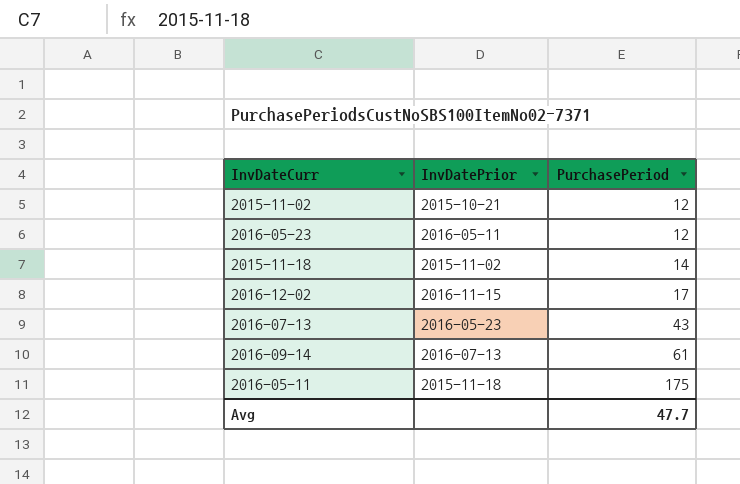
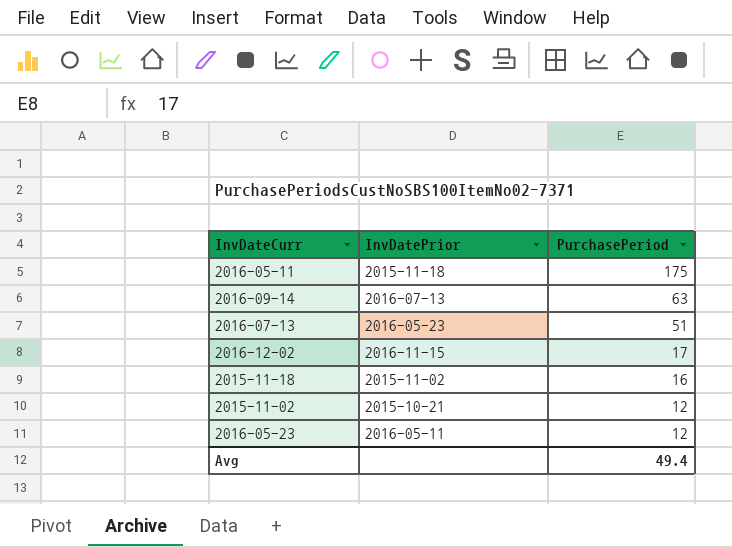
row order: PurchasePeriod ascending -> PurchasePeriod descending
2016-09-14 | PurchasePeriod: 61 -> 63
2016-07-13 | PurchasePeriod: 43 -> 51
2015-11-18 | PurchasePeriod: 14 -> 16
Avg | PurchasePeriod: 47.7 -> 49.4

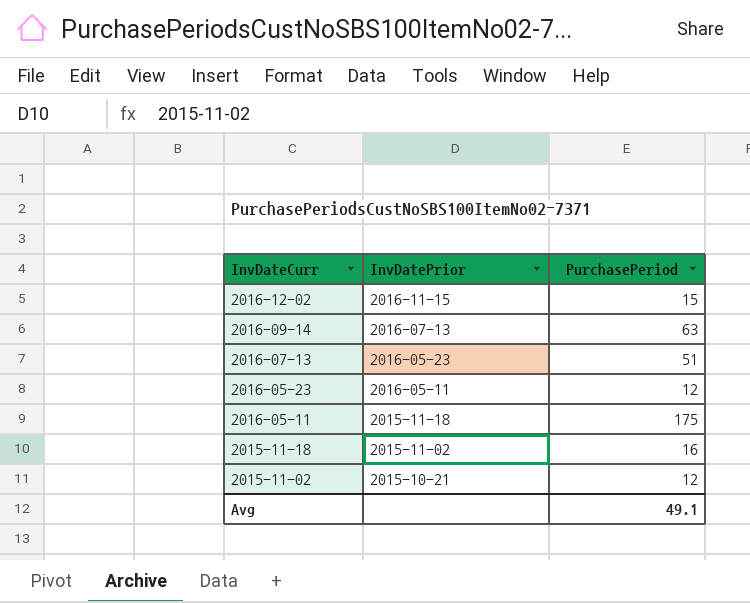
row order: PurchasePeriod descending -> InvDateCurr descending
2016-12-02 | PurchasePeriod: 17 -> 15
Avg | PurchasePeriod: 49.4 -> 49.1

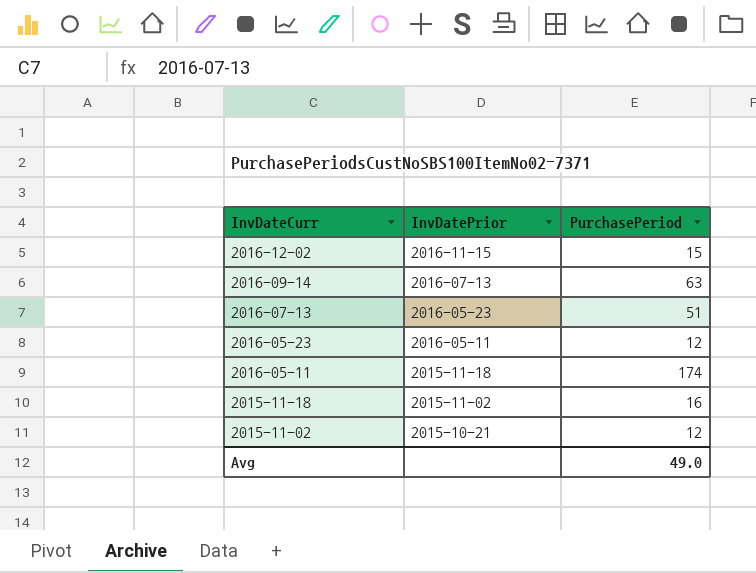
2016-05-11 | PurchasePeriod: 175 -> 174
Avg | PurchasePeriod: 49.1 -> 49.0

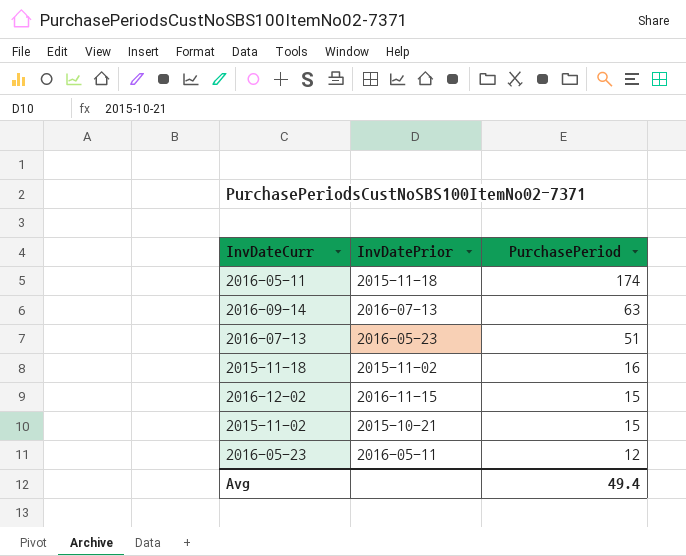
row order: InvDateCurr descending -> PurchasePeriod descending
2015-11-02 | PurchasePeriod: 12 -> 15
Avg | PurchasePeriod: 49.0 -> 49.4

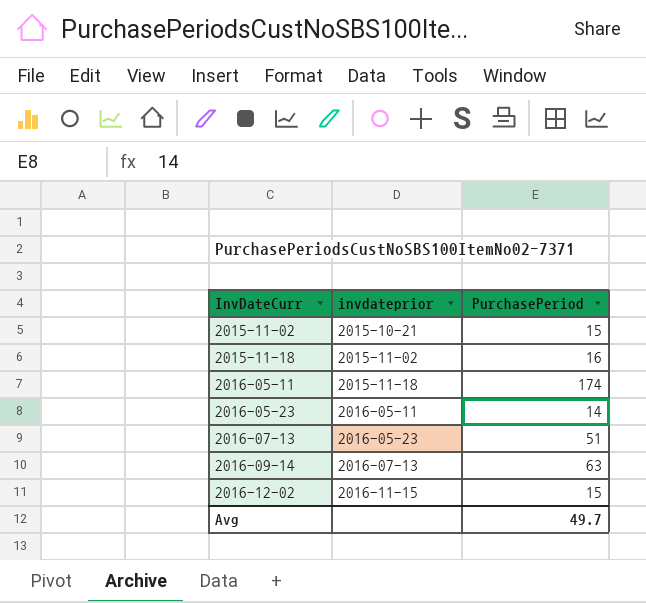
row order: PurchasePeriod descending -> InvDateCurr ascending
column name: InvDatePrior -> invdateprior
2016-05-23 | PurchasePeriod: 12 -> 14
Avg | PurchasePeriod: 49.4 -> 49.7

